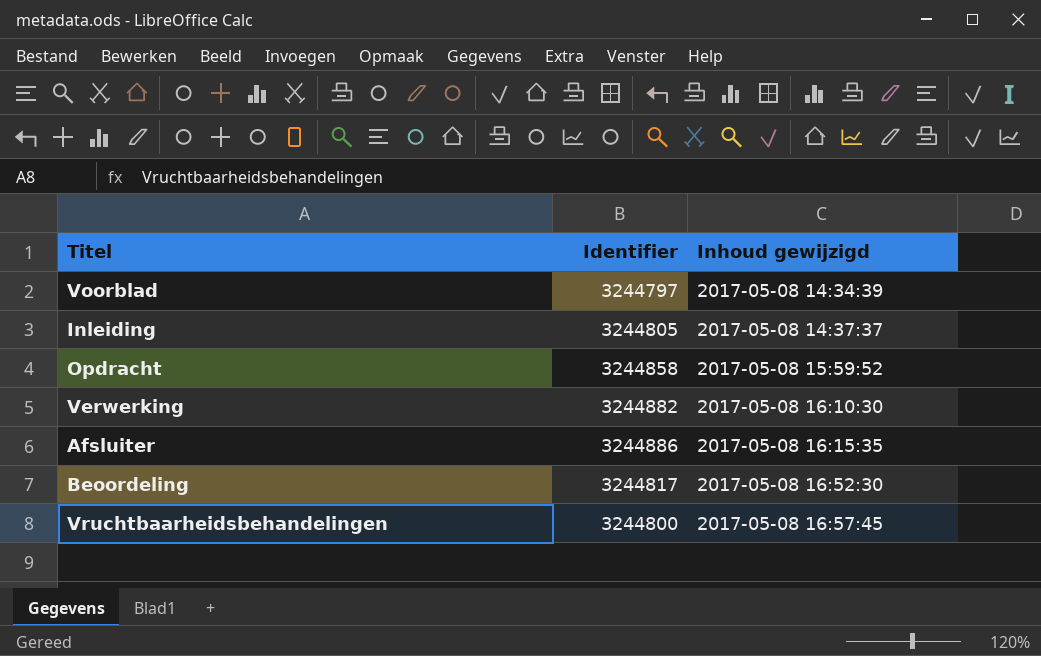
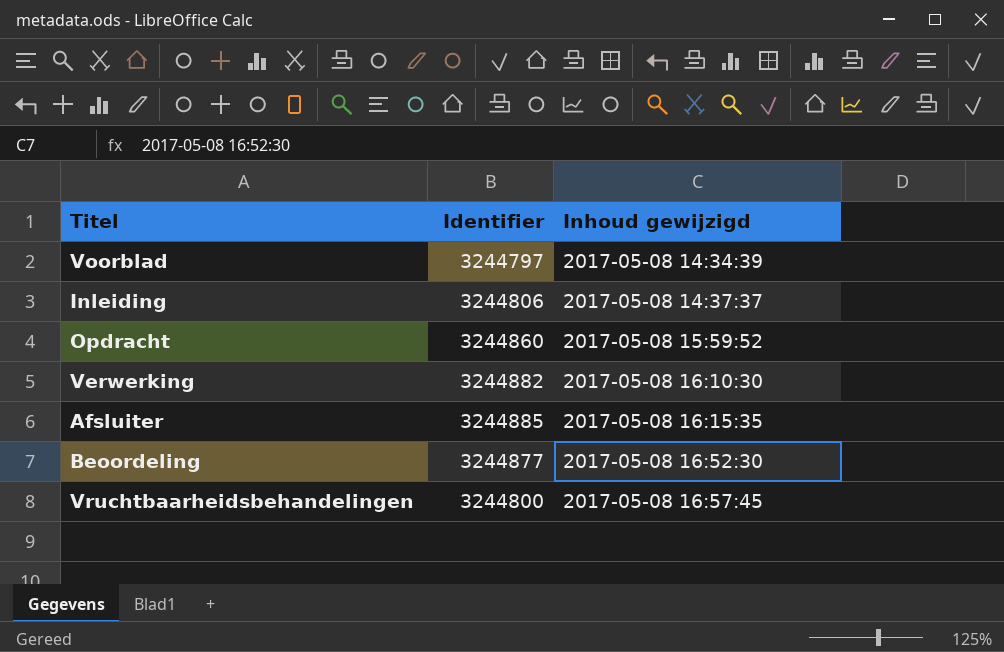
Inleiding | Identifier: 3244805 -> 3244806
Opdracht | Identifier: 3244858 -> 3244860
Afsluiter | Identifier: 3244886 -> 3244885
Beoordeling | Identifier: 3244817 -> 3244877

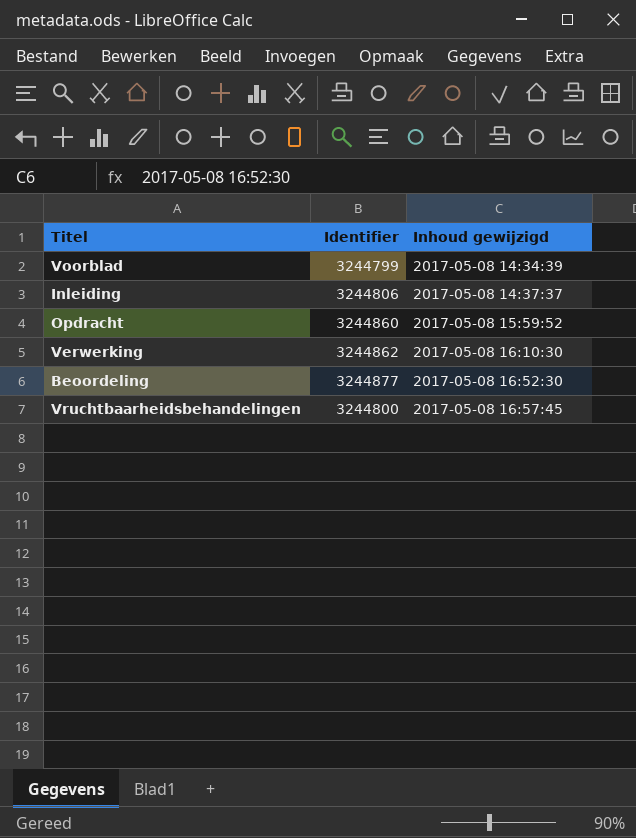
row Afsluiter: 3244885 | 2017-05-08 16:15:35 -> none
Voorblad | Identifier: 3244797 -> 3244799
Verwerking | Identifier: 3244882 -> 3244862

